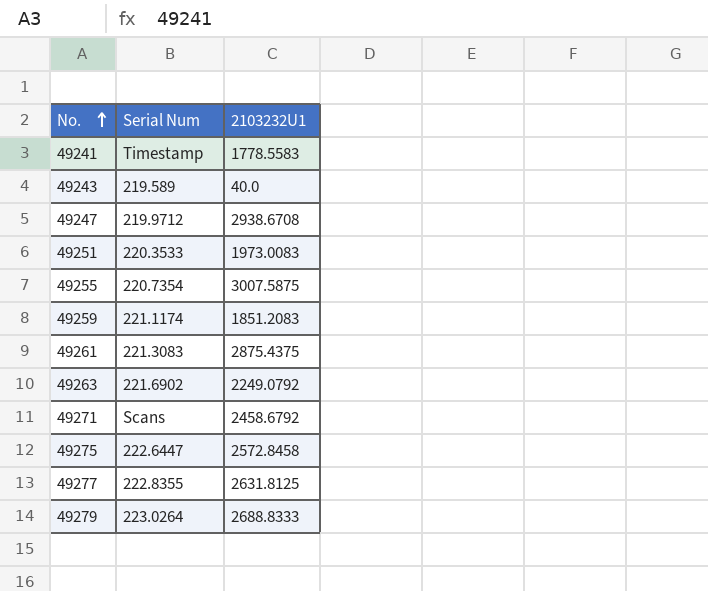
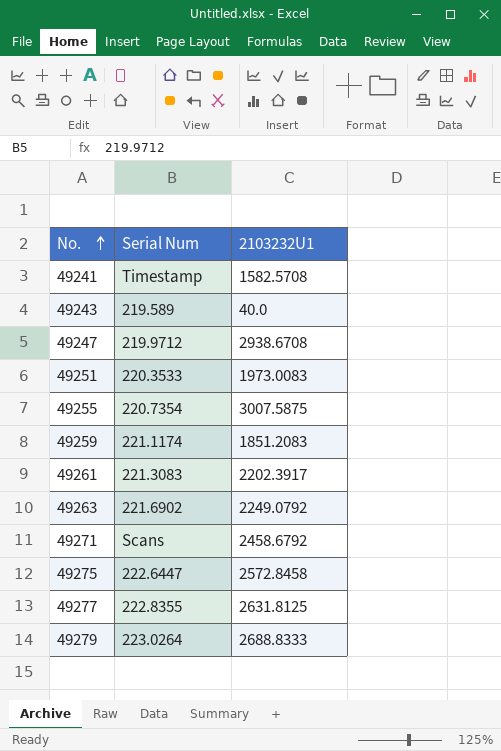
49241 | 2103232U1: 1778.5583 -> 1582.5708
49261 | 2103232U1: 2875.4375 -> 2202.3917

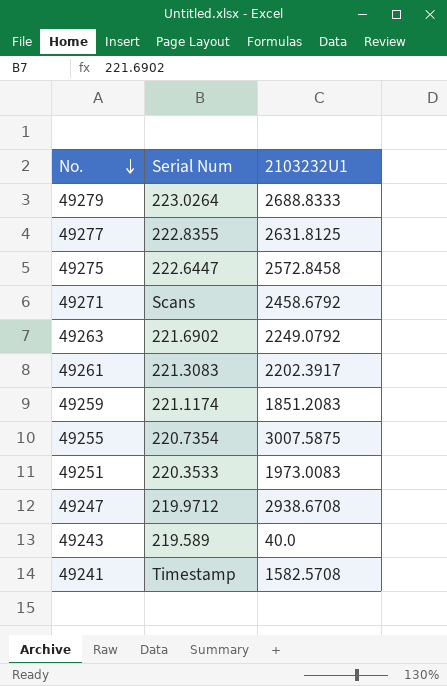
row order: No. ascending -> No. descending

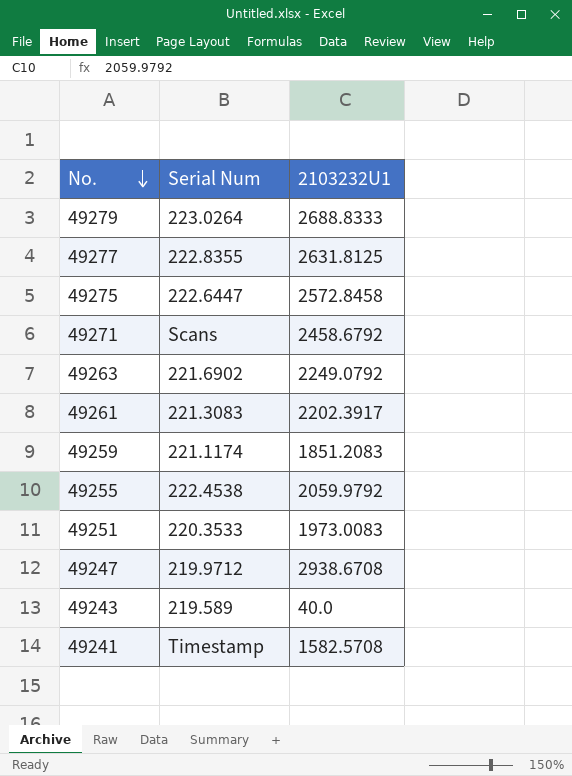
49255 | Serial Num: 220.7354 -> 222.4538
49255 | 2103232U1: 3007.5875 -> 2059.9792

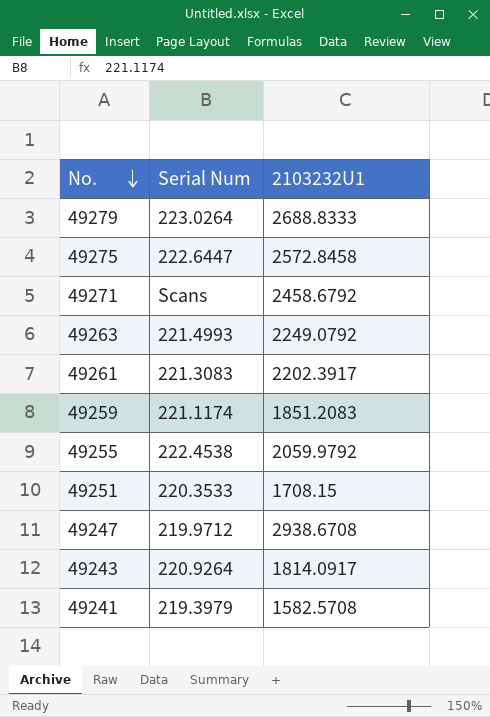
row 49277: 222.8355 | 2631.8125 -> none
49263 | Serial Num: 221.6902 -> 221.4993
49251 | 2103232U1: 1973.0083 -> 1708.15
49243 | Serial Num: 219.589 -> 220.9264
49243 | 2103232U1: 40.0 -> 1814.0917
49241 | Serial Num: Timestamp -> 219.3979

